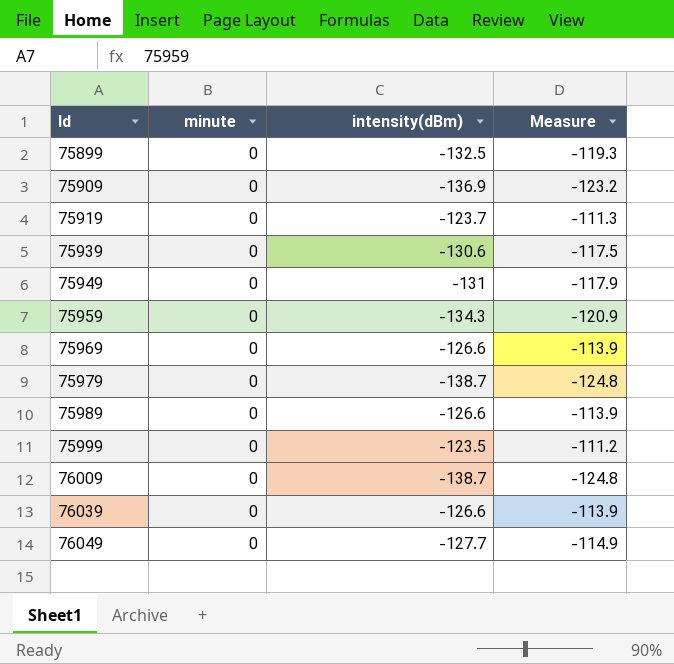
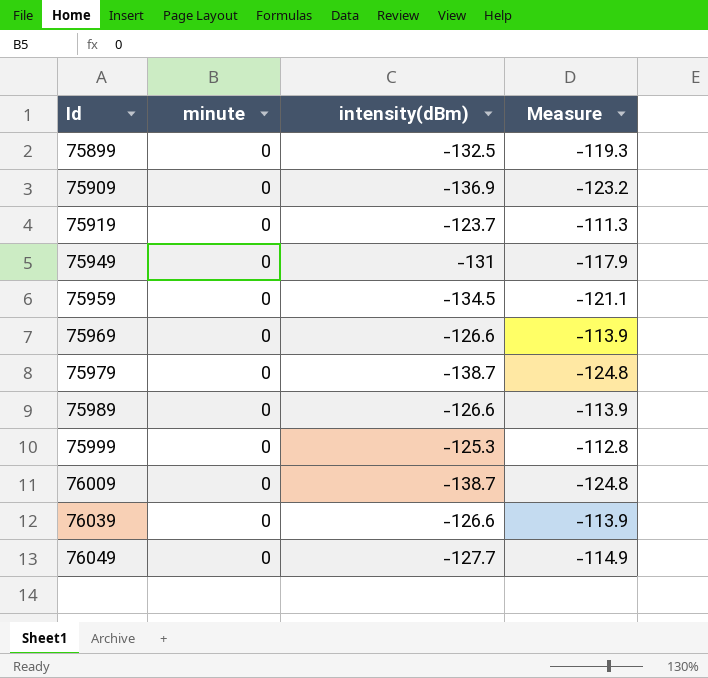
row 75939: 0 | -130.6 | -117.5 -> none
75959 | intensity(dBm): -134.3 -> -134.5
75959 | Measure: -120.9 -> -121.1
75999 | intensity(dBm): -123.5 -> -125.3
75999 | Measure: -111.2 -> -112.8

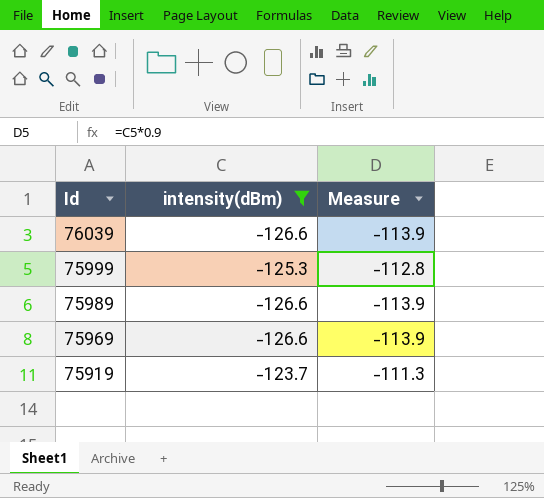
filter: none -> intensity(dBm) >= -126.6
row order: Id ascending -> Id descending
column minute | position: 2 -> none

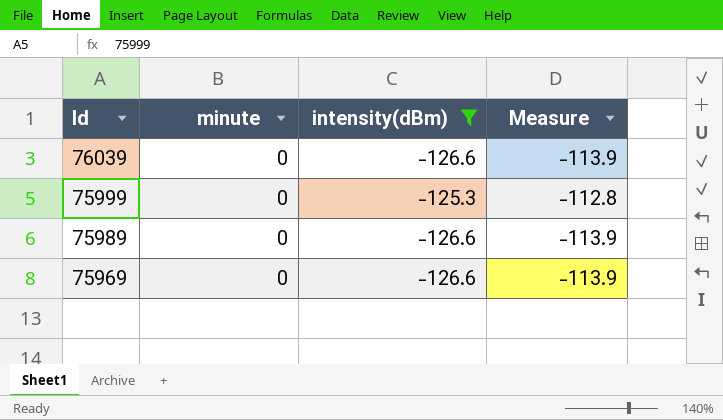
column minute | position: none -> 2
row 75919: -123.7 | -111.3 -> none

